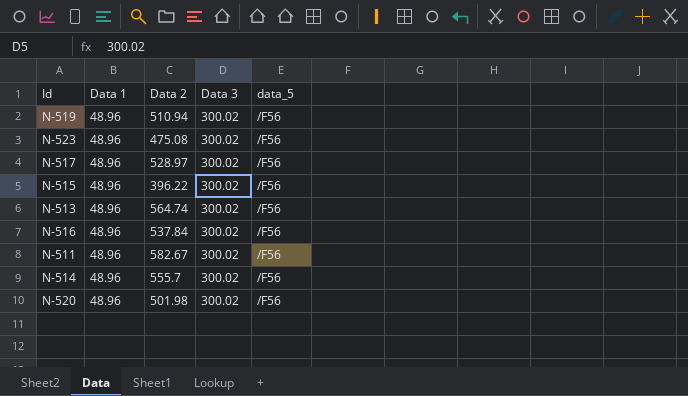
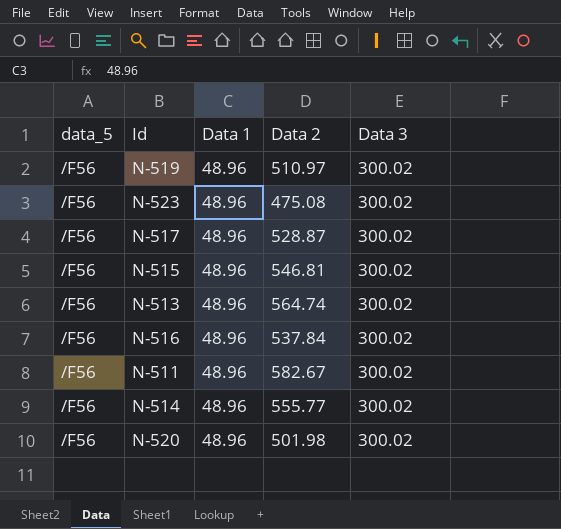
column data_5 | position: 5 -> 1
N-519 | Data 2: 510.94 -> 510.97
N-517 | Data 2: 528.97 -> 528.87
N-515 | Data 2: 396.22 -> 546.81
N-514 | Data 2: 555.7 -> 555.77

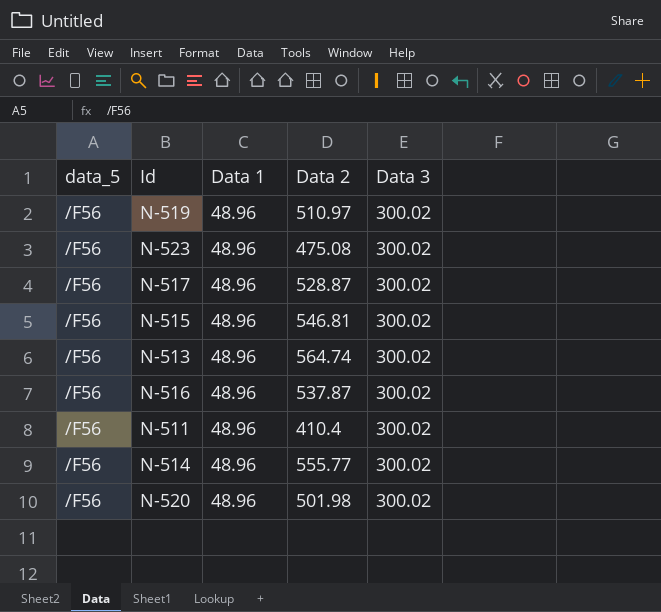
N-516 | Data 2: 537.84 -> 537.87
N-511 | Data 2: 582.67 -> 410.4

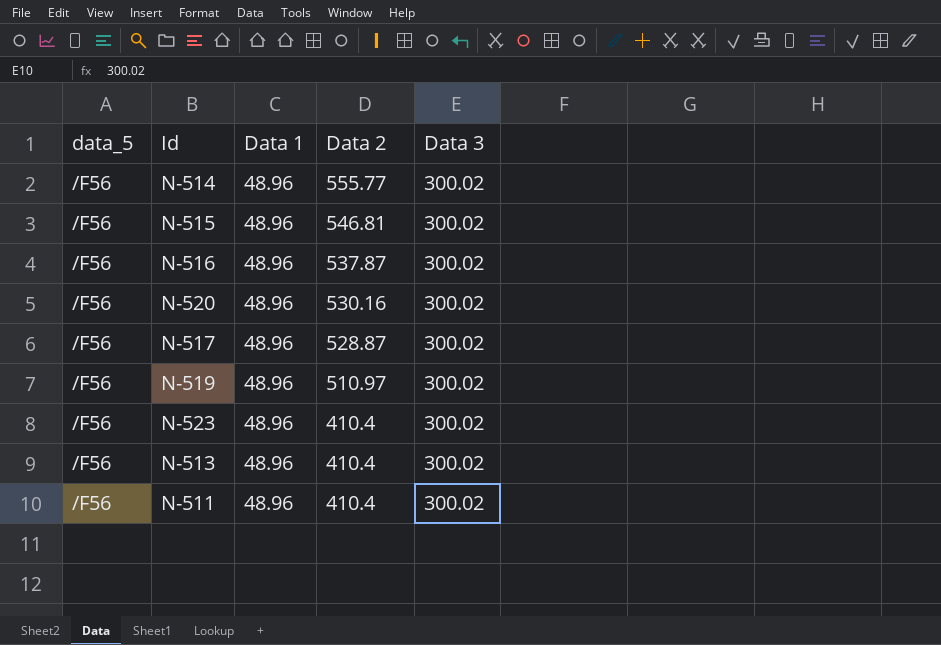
row order: none -> Data 2 descending
N-520 | Data 2: 501.98 -> 530.16
N-523 | Data 2: 475.08 -> 410.4
N-513 | Data 2: 564.74 -> 410.4

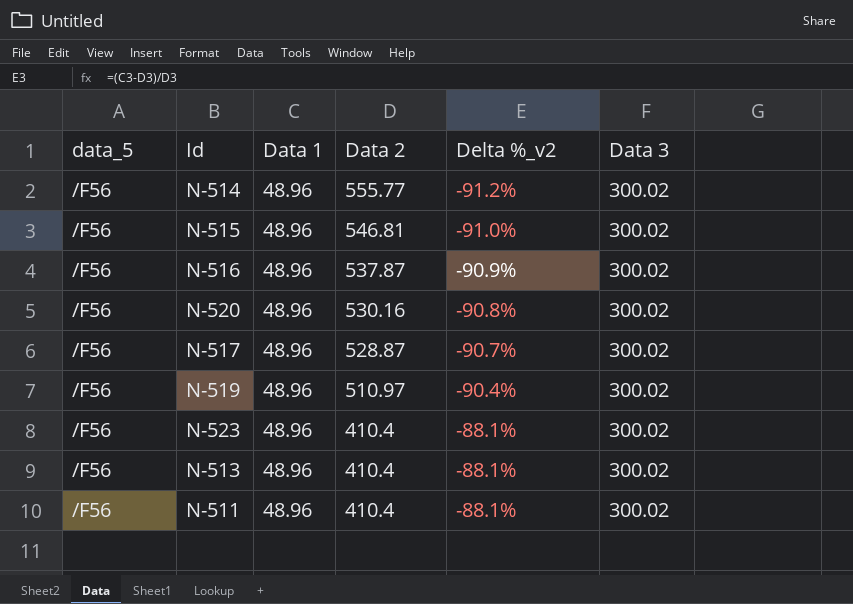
column Delta %_v2 | formula: none -> ([Data 1] - [Data 2]) / [Data 2]

